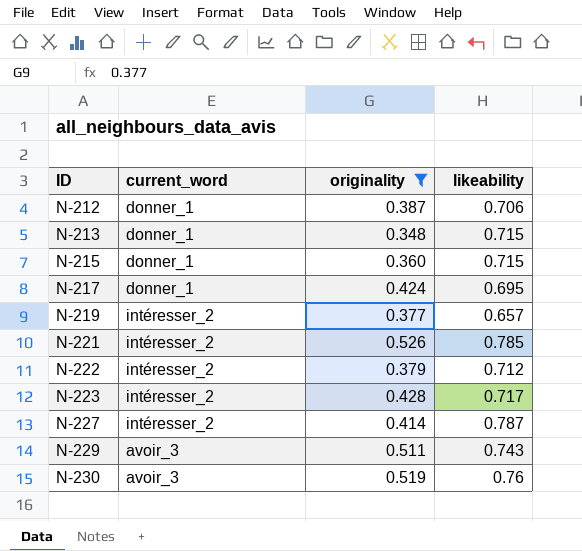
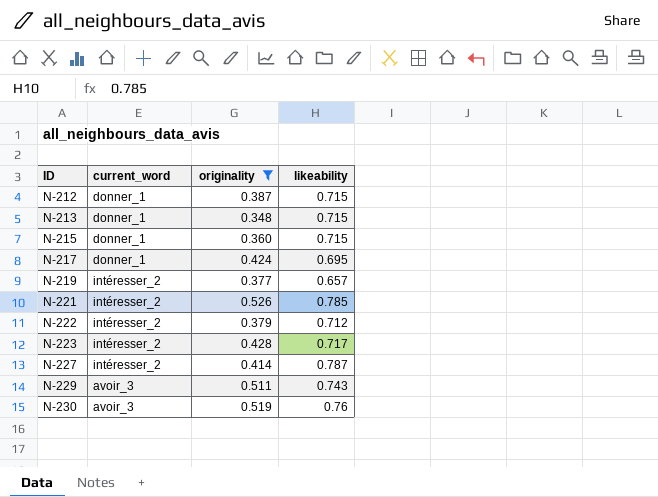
N-212 | likeability: 0.706 -> 0.715

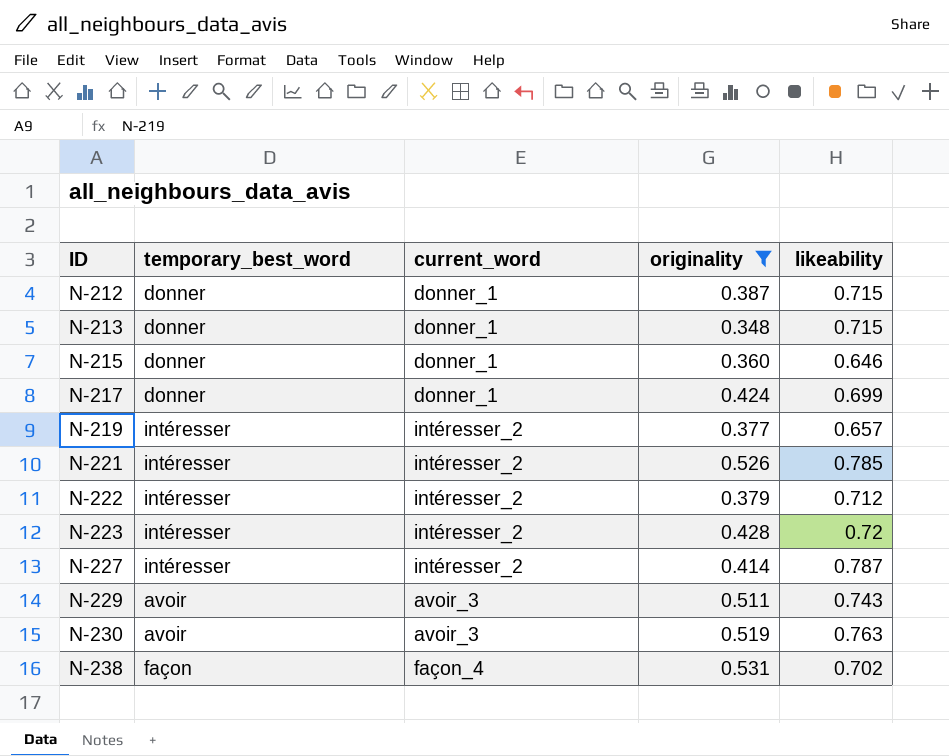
column temporary_best_word | position: none -> 2
N-215 | likeability: 0.715 -> 0.646
N-217 | likeability: 0.695 -> 0.699
N-223 | likeability: 0.717 -> 0.72
N-230 | likeability: 0.76 -> 0.763
row N-238: none -> façon | façon_4 | 0.531 | 0.702

